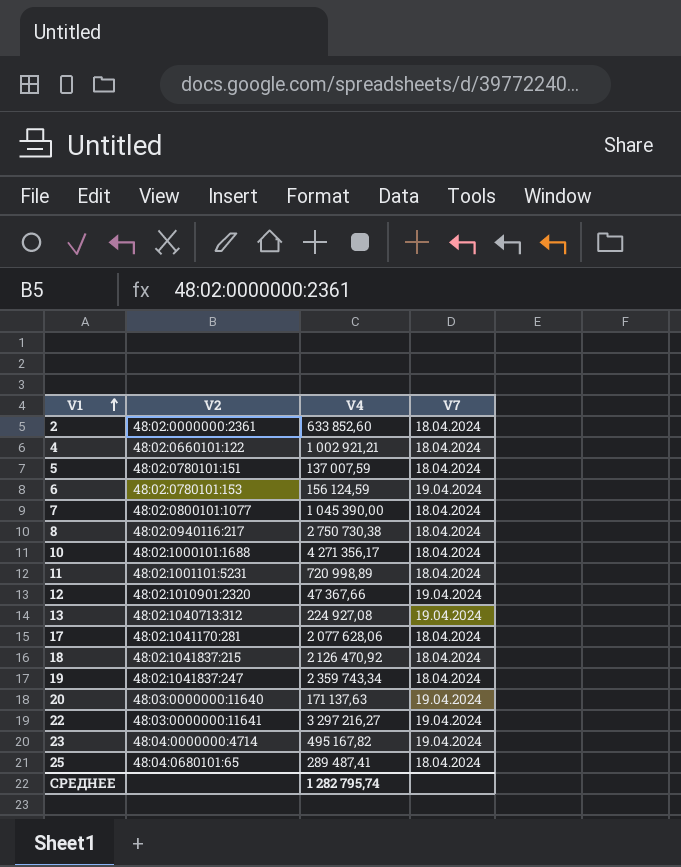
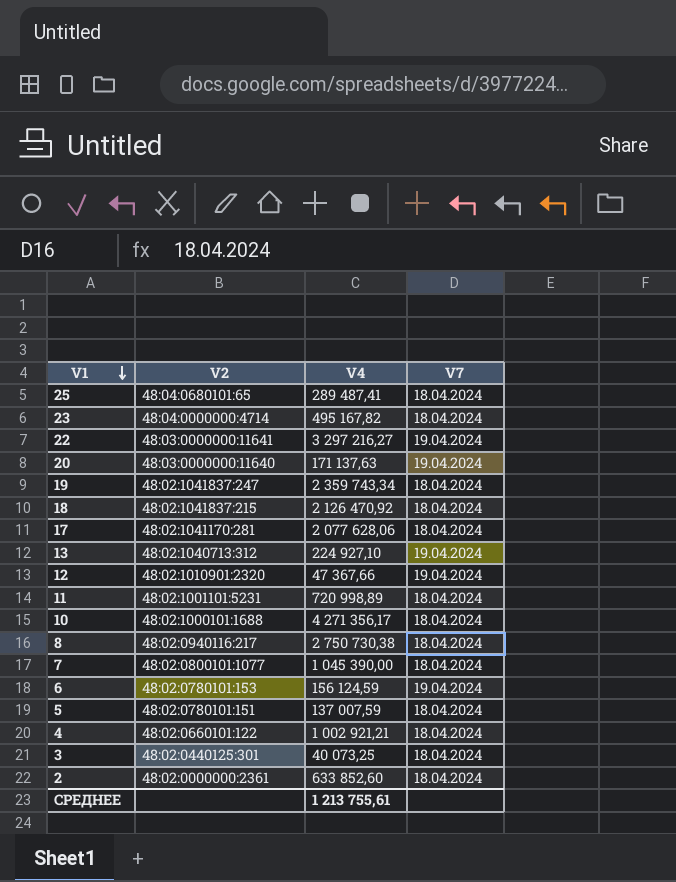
row order: V1 ascending -> V1 descending
23 | V7: 19.04.2024 -> 18.04.2024
13 | V4: 224 927,08 -> 224 927,10
row 3: none -> 48:02:0440125:301 | 40 073,25 | 18.04.2024
СРЕДНЕЕ | V4: 1 282 795,74 -> 1 213 755,61

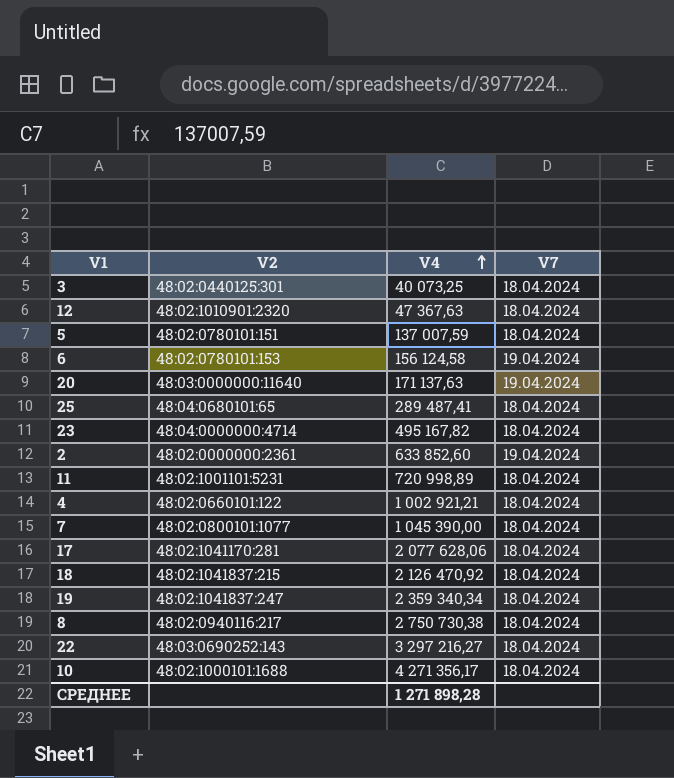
row order: V1 descending -> V4 ascending
row 13: 48:02:1040713:312 | 224 927,10 | 19.04.2024 -> none
12 | V4: 47 367,66 -> 47 367,63
12 | V7: 19.04.2024 -> 18.04.2024
6 | V4: 156 124,59 -> 156 124,58
2 | V7: 18.04.2024 -> 19.04.2024
19 | V4: 2 359 743,34 -> 2 359 340,34
22 | V2: 48:03:0000000:11641 -> 48:03:0690252:143
22 | V7: 19.04.2024 -> 18.04.2024
СРЕДНЕЕ | V4: 1 213 755,61 -> 1 271 898,28

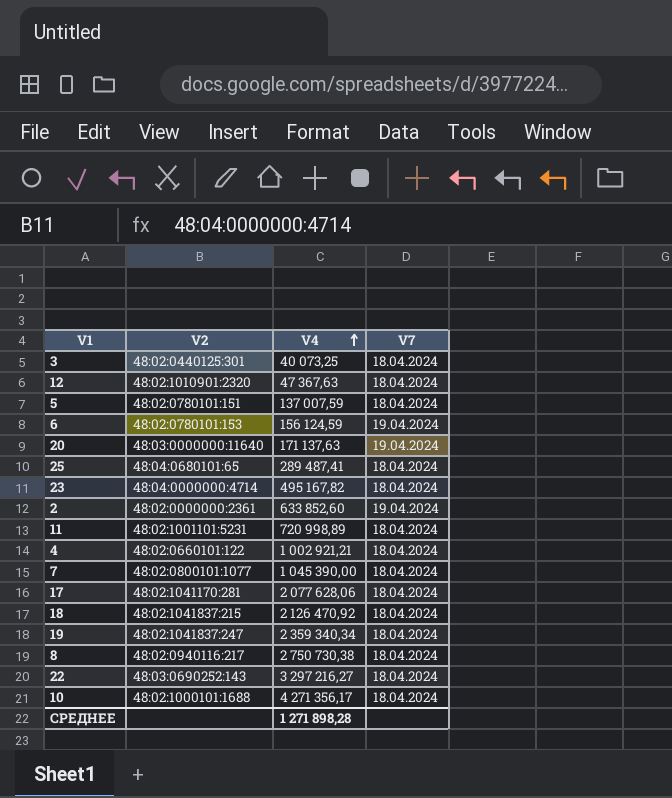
6 | V4: 156 124,58 -> 156 124,59

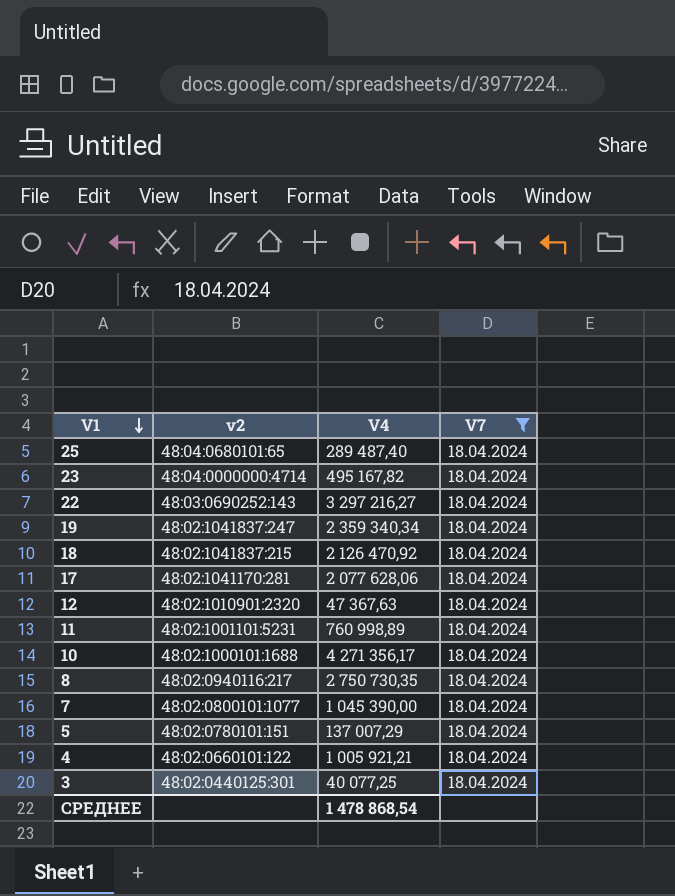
filter: none -> V7 = 18.04.2024
row order: V4 ascending -> V1 descending
column name: V2 -> v2
25 | V4: 289 487,41 -> 289 487,40
11 | V4: 720 998,89 -> 760 998,89
8 | V4: 2 750 730,38 -> 2 750 730,35
5 | V4: 137 007,59 -> 137 007,29
4 | V4: 1 002 921,21 -> 1 005 921,21
3 | V4: 40 073,25 -> 40 077,25
СРЕДНЕЕ | V4: 1 271 898,28 -> 1 478 868,54

